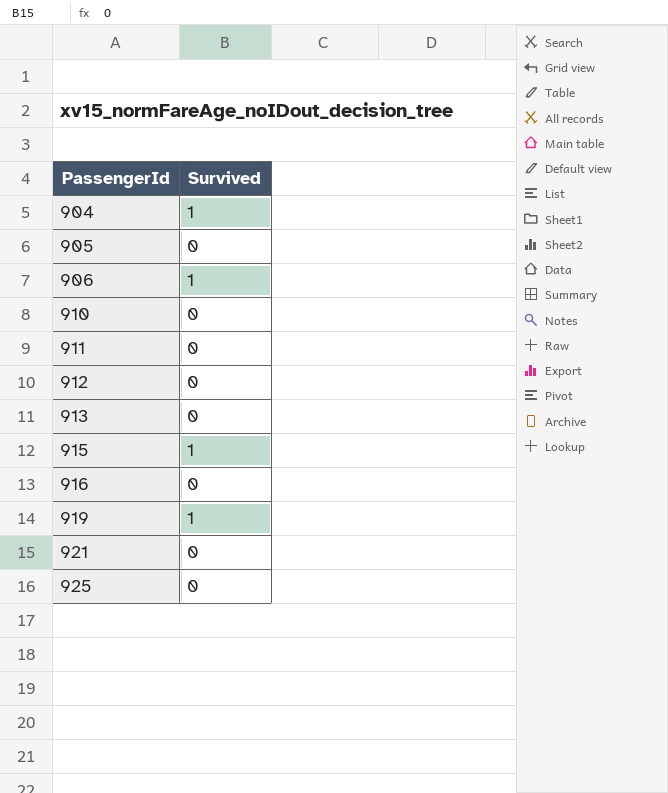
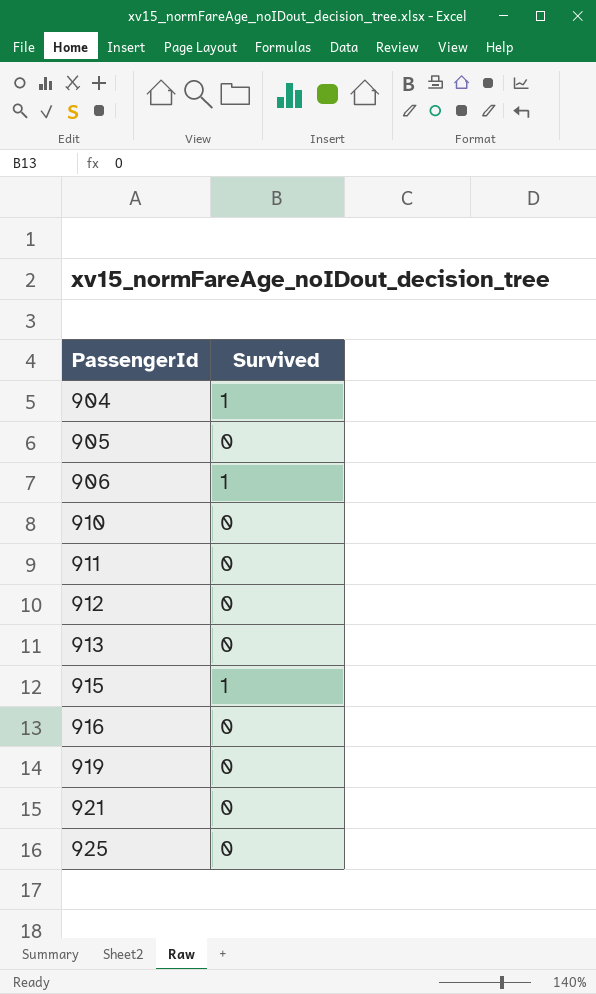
919 | Survived: 1 -> 0

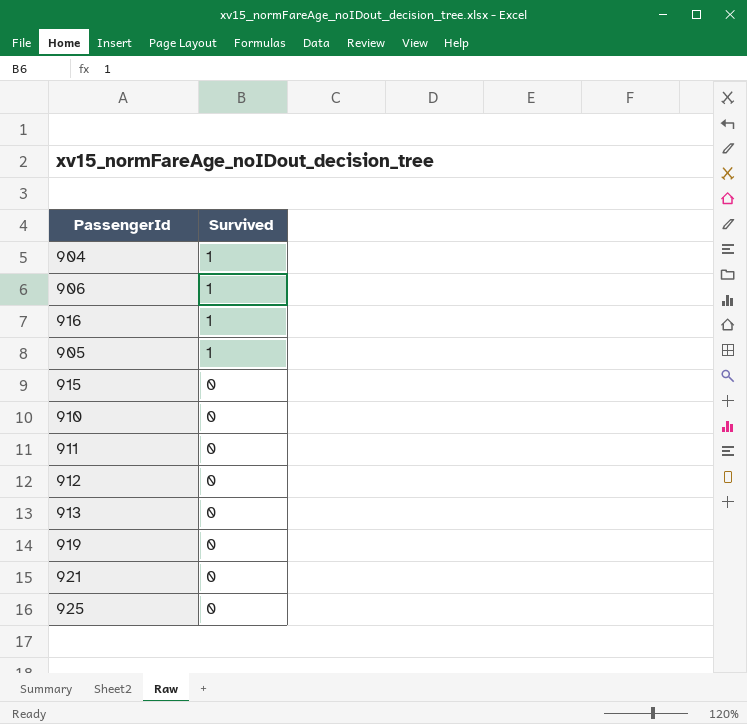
row order: PassengerId ascending -> Survived descending
916 | Survived: 0 -> 1
905 | Survived: 0 -> 1
915 | Survived: 1 -> 0

